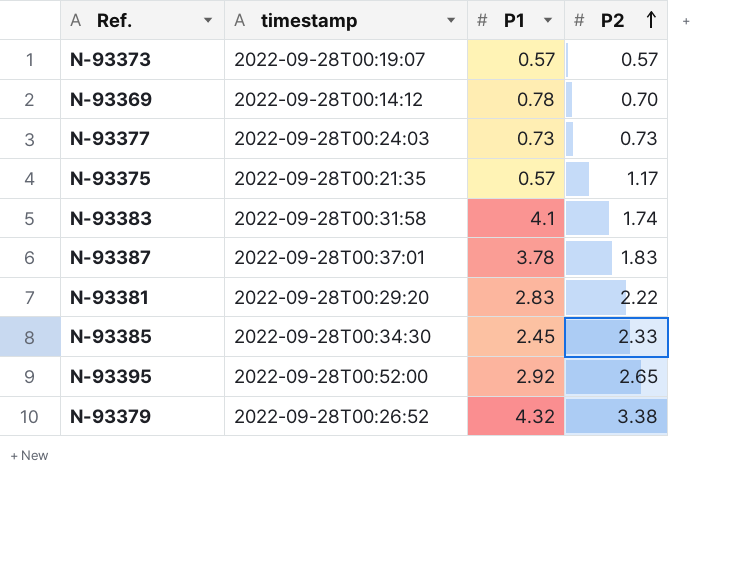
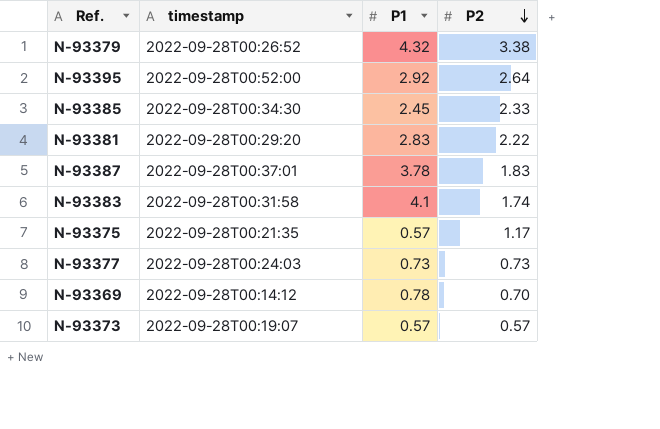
row order: P2 ascending -> P2 descending
N-93395 | P2: 2.65 -> 2.64

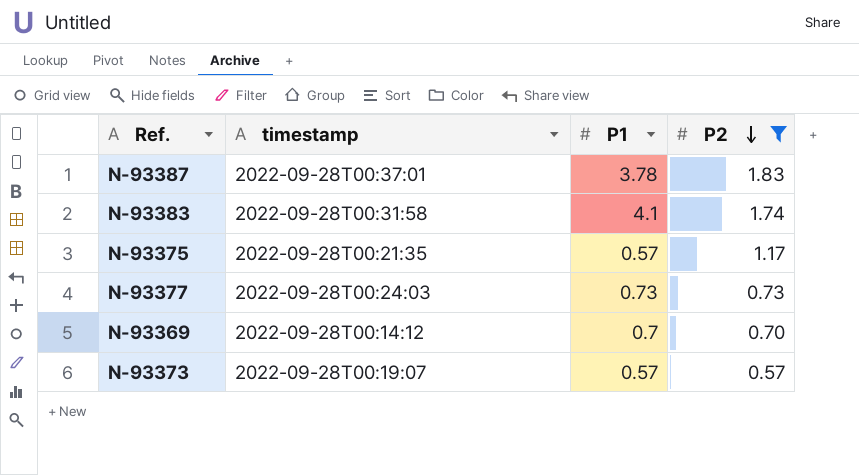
filter: none -> P2 <= 1.83
N-93369 | P1: 0.78 -> 0.7

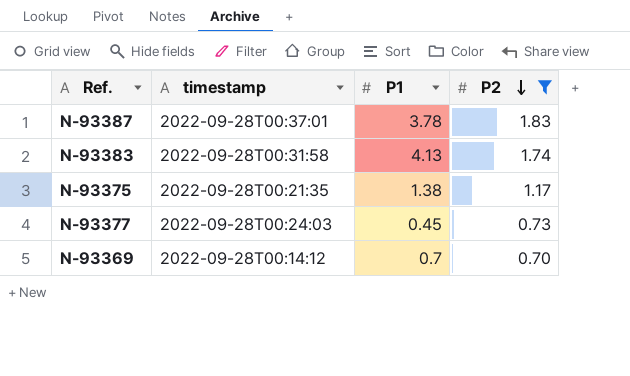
row N-93373: 2022-09-28T00:19:07 | 0.57 | 0.57 -> none
N-93383 | P1: 4.1 -> 4.13
N-93375 | P1: 0.57 -> 1.38
N-93377 | P1: 0.73 -> 0.45

